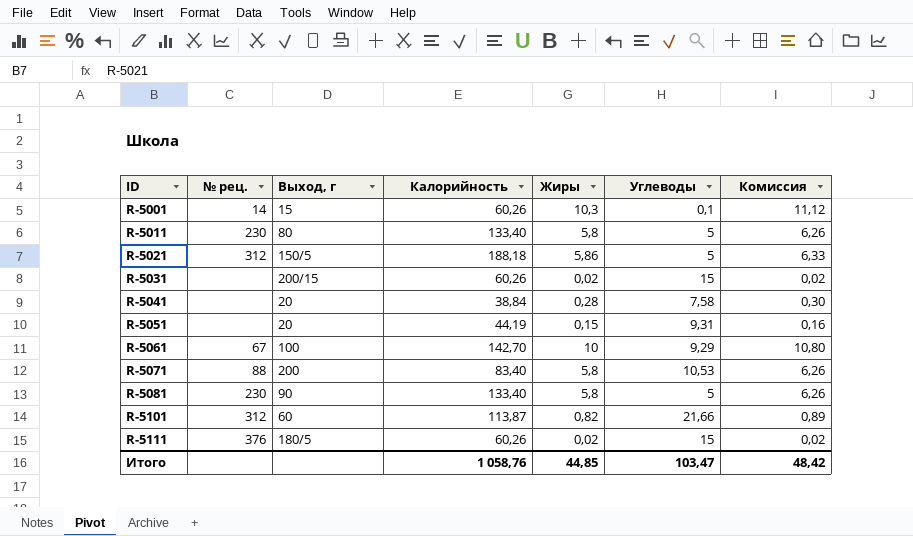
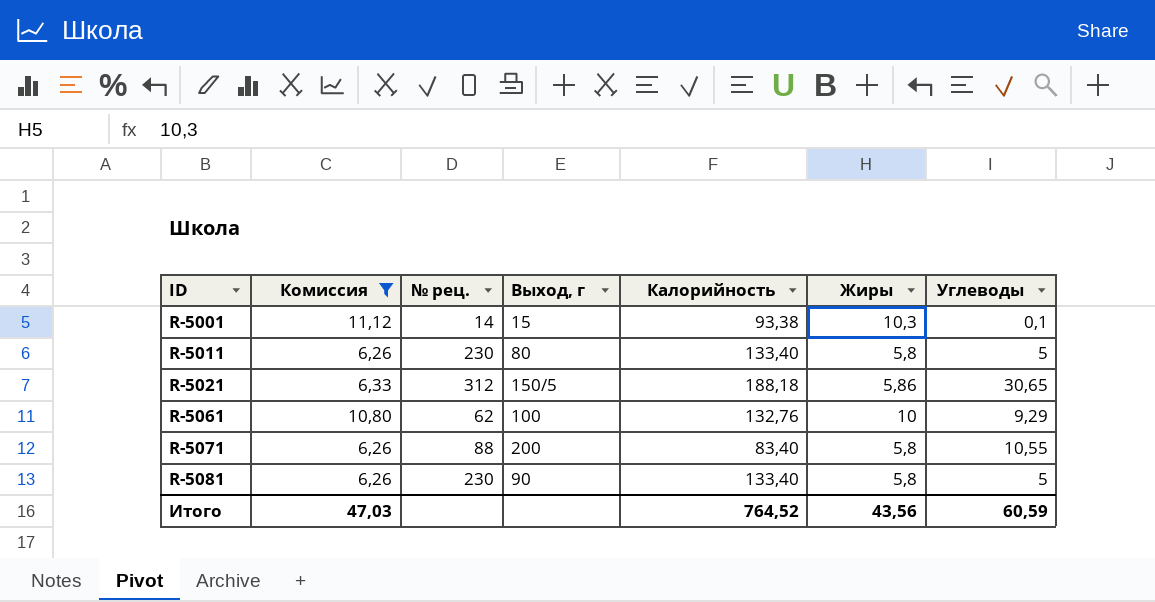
filter: none -> Комиссия >= 6,26
column Комиссия | position: 7 -> 2
R-5001 | Калорийность: 60,26 -> 93,38
R-5021 | Углеводы: 5 -> 30,65
R-5061 | № рец.: 67 -> 62
R-5061 | Калорийность: 142,70 -> 132,76
R-5071 | Углеводы: 10,53 -> 10,55
Итого | Комиссия: 48,42 -> 47,03
Итого | Калорийность: 1 058,76 -> 764,52
Итого | Жиры: 44,85 -> 43,56
Итого | Углеводы: 103,47 -> 60,59

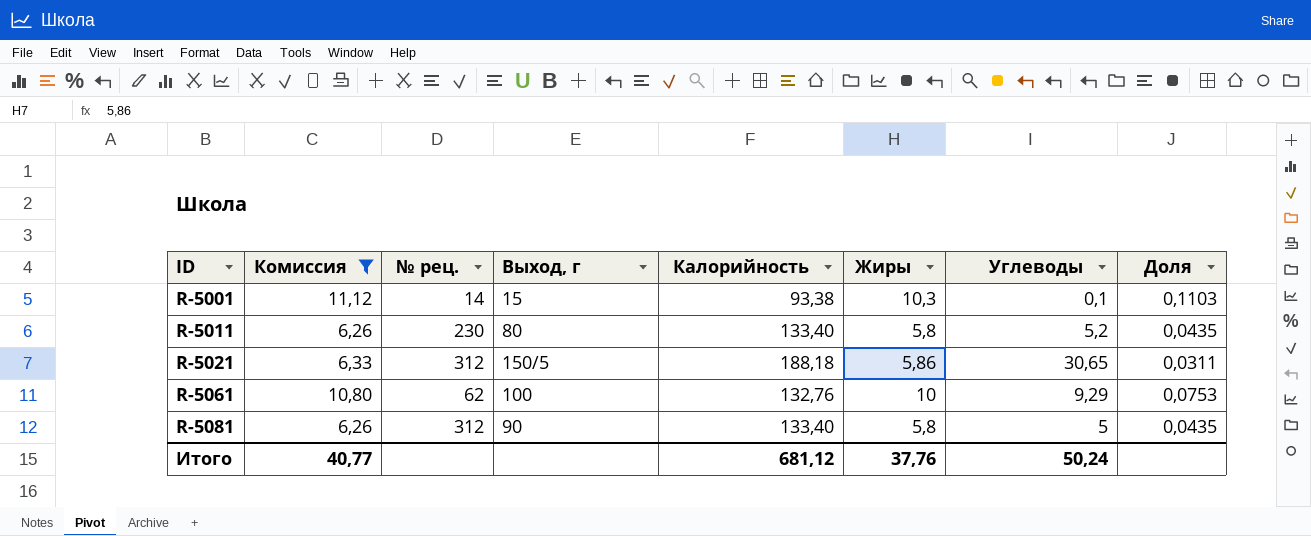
column Доля | formula: none -> [Жиры] / [Калорийность]
row R-5071: 6,26 | 88 | 200 | 83,40 | 5,8 | 10,55 -> none
R-5011 | Углеводы: 5 -> 5,2
R-5081 | № рец.: 230 -> 312
Итого | Комиссия: 47,03 -> 40,77
Итого | Калорийность: 764,52 -> 681,12
Итого | Жиры: 43,56 -> 37,76
Итого | Углеводы: 60,59 -> 50,24

